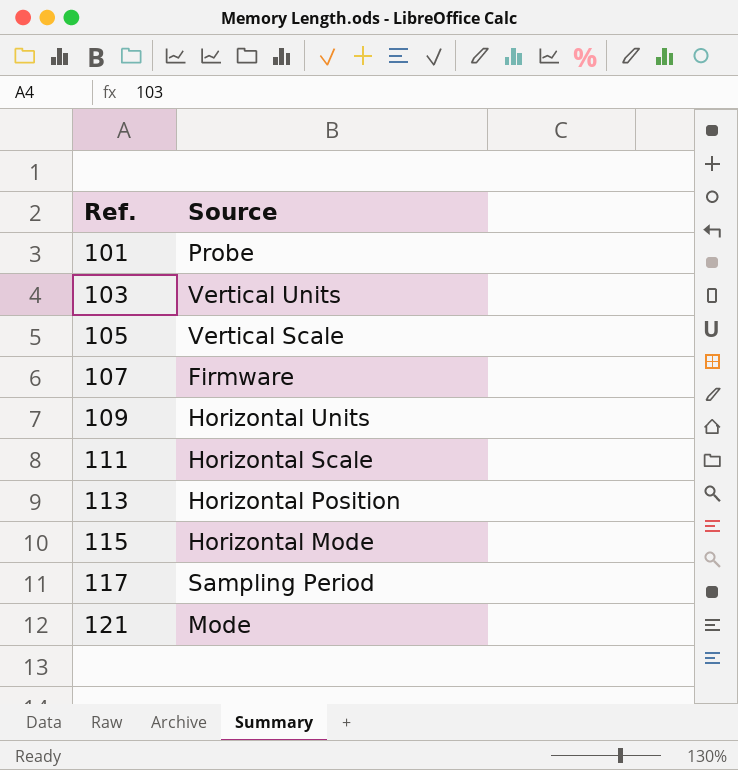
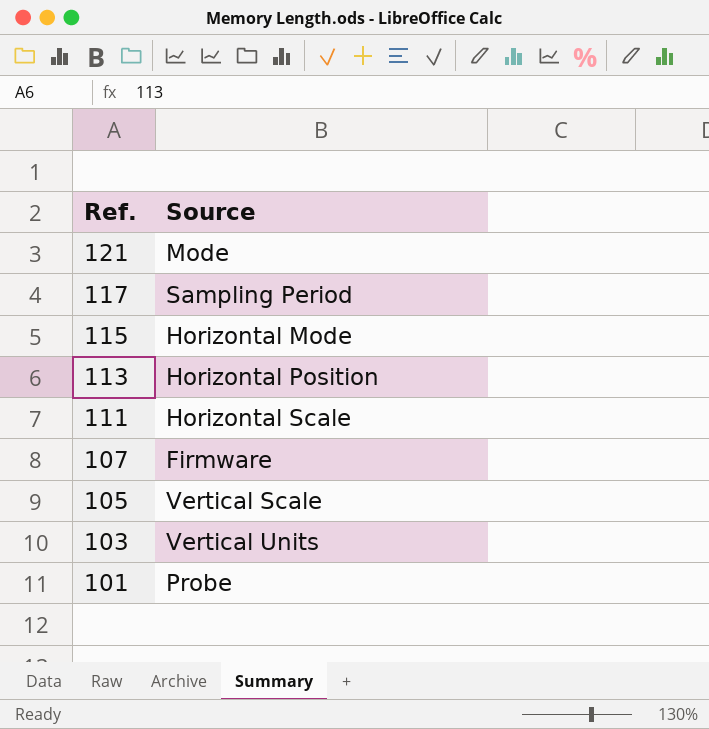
row order: Ref. ascending -> Ref. descending
row 109: Horizontal Units -> none

